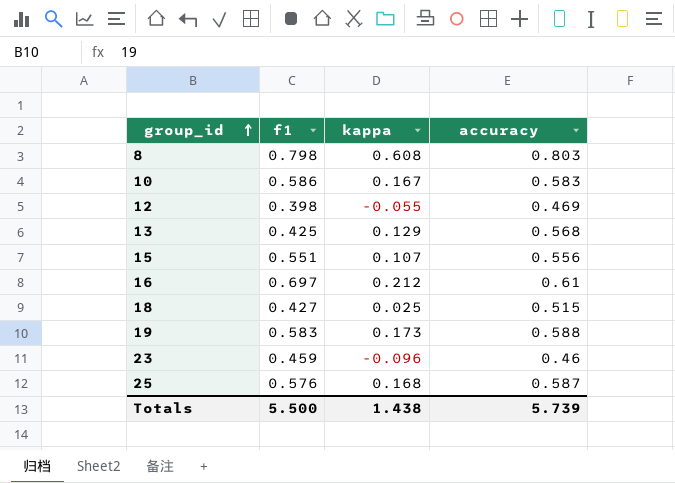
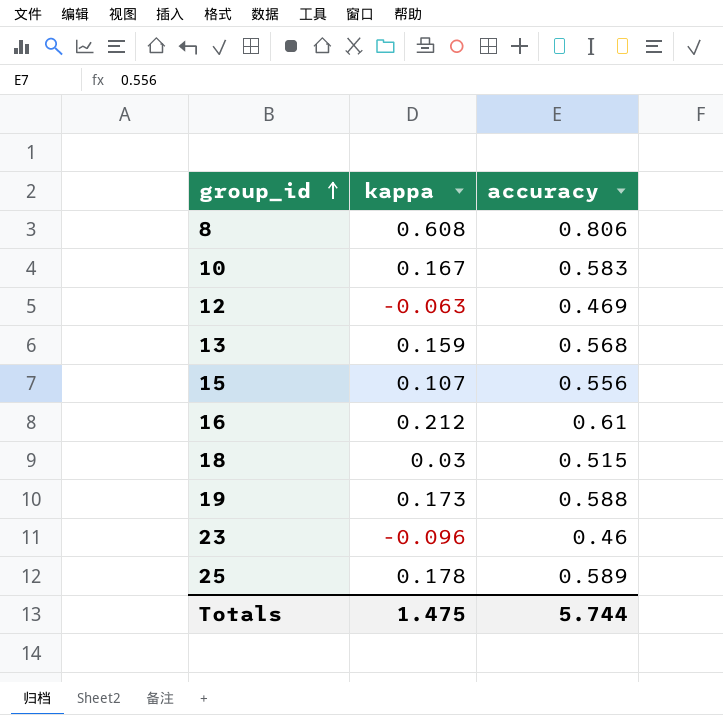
column f1 | position: 2 -> none
8 | accuracy: 0.803 -> 0.806
12 | kappa: -0.055 -> -0.063
13 | kappa: 0.129 -> 0.159
18 | kappa: 0.025 -> 0.03
25 | kappa: 0.168 -> 0.178
25 | accuracy: 0.587 -> 0.589
Totals | kappa: 1.438 -> 1.475
Totals | accuracy: 5.739 -> 5.744

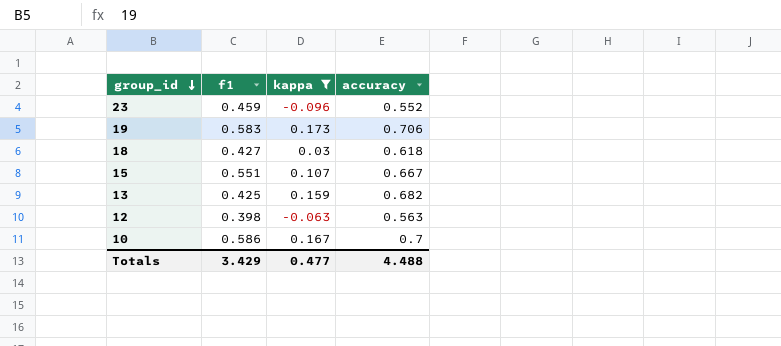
filter: none -> kappa <= 0.173
row order: group_id ascending -> group_id descending
column f1 | position: none -> 2
23 | accuracy: 0.46 -> 0.552
19 | accuracy: 0.588 -> 0.706
18 | accuracy: 0.515 -> 0.618
15 | accuracy: 0.556 -> 0.667
13 | accuracy: 0.568 -> 0.682
12 | accuracy: 0.469 -> 0.563
10 | accuracy: 0.583 -> 0.7
Totals | kappa: 1.475 -> 0.477
Totals | accuracy: 5.744 -> 4.488

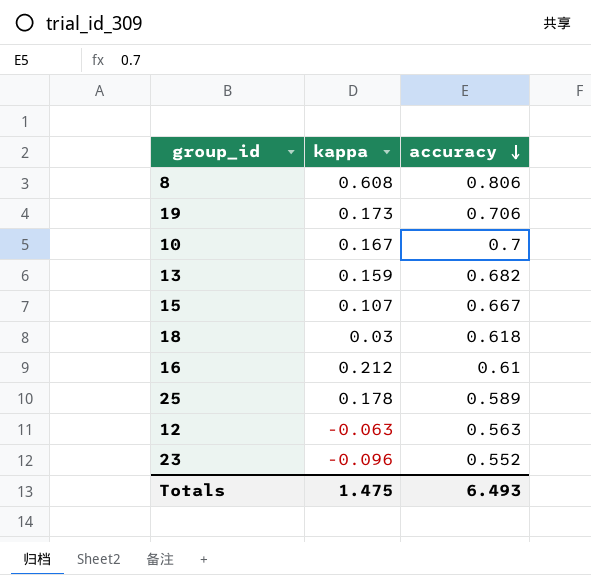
filter: kappa <= 0.173 -> none
row order: group_id descending -> accuracy descending
column f1 | position: 2 -> none
Totals | kappa: 0.477 -> 1.475
Totals | accuracy: 4.488 -> 6.493

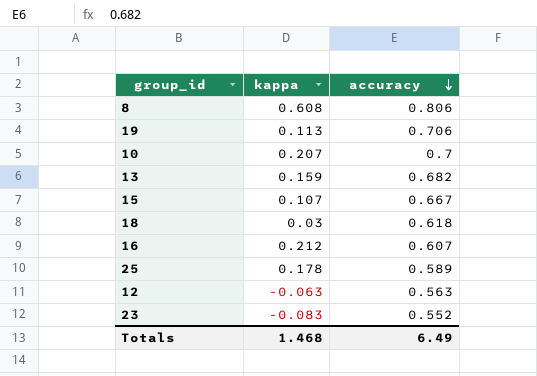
19 | kappa: 0.173 -> 0.113
10 | kappa: 0.167 -> 0.207
16 | accuracy: 0.61 -> 0.607
23 | kappa: -0.096 -> -0.083
Totals | kappa: 1.475 -> 1.468
Totals | accuracy: 6.493 -> 6.49

